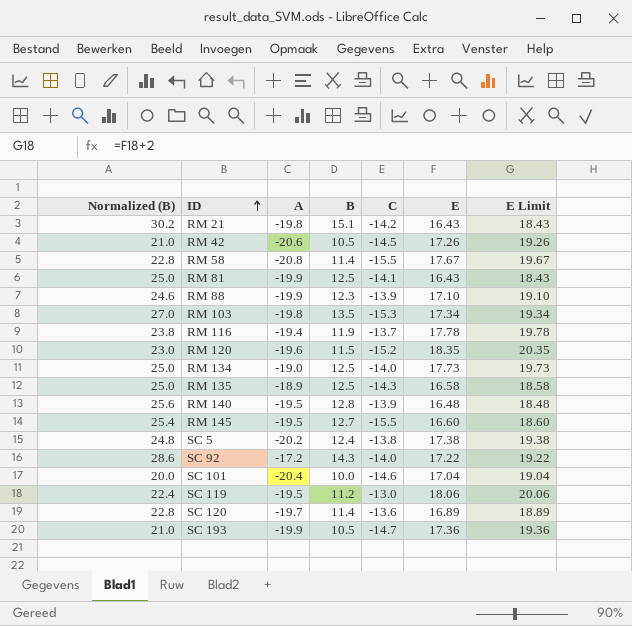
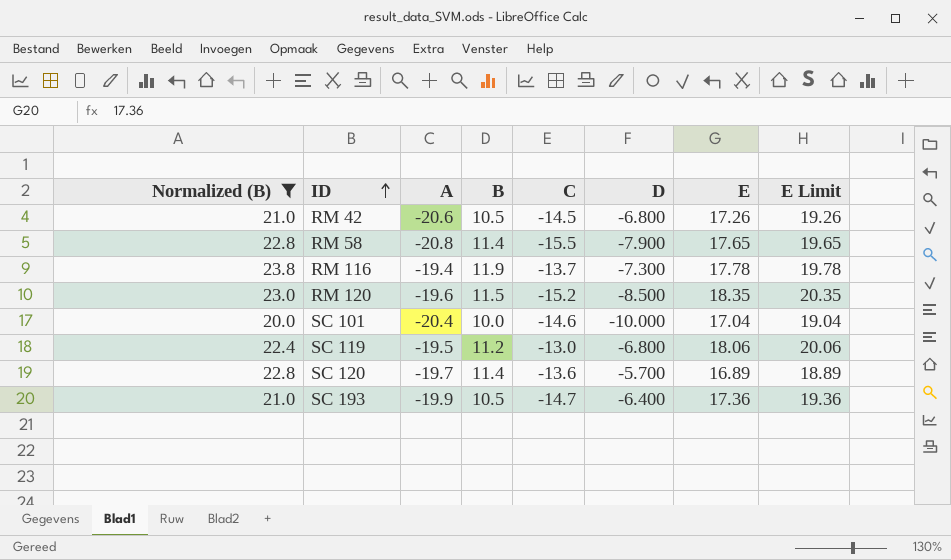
filter: none -> Normalized (B) <= 23.8
column D | position: none -> 6
RM 58 | E: 17.67 -> 17.65
RM 58 | E Limit: 19.67 -> 19.65

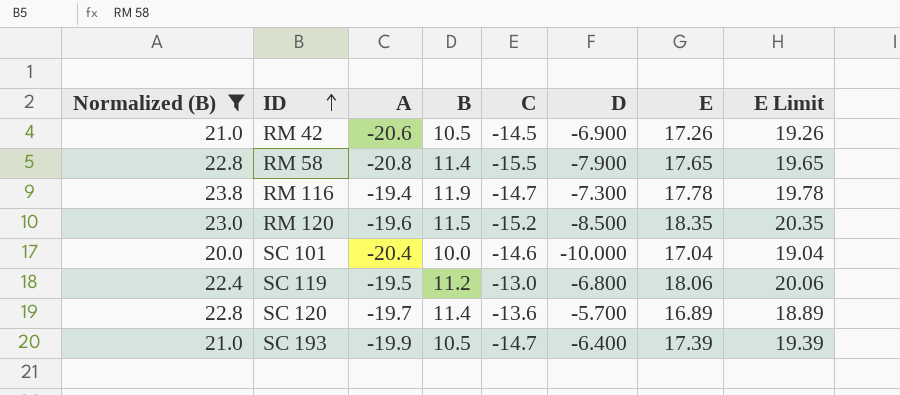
RM 42 | D: -6.800 -> -6.900
RM 116 | C: -13.7 -> -14.7
SC 193 | E: 17.36 -> 17.39
SC 193 | E Limit: 19.36 -> 19.39

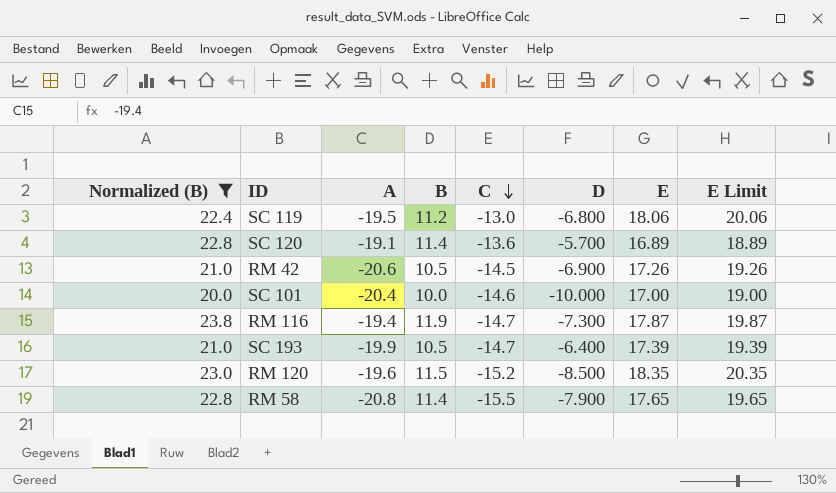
row order: ID ascending -> C descending
SC 120 | A: -19.7 -> -19.1
SC 101 | E: 17.04 -> 17.00
SC 101 | E Limit: 19.04 -> 19.00
RM 116 | E: 17.78 -> 17.87
RM 116 | E Limit: 19.78 -> 19.87

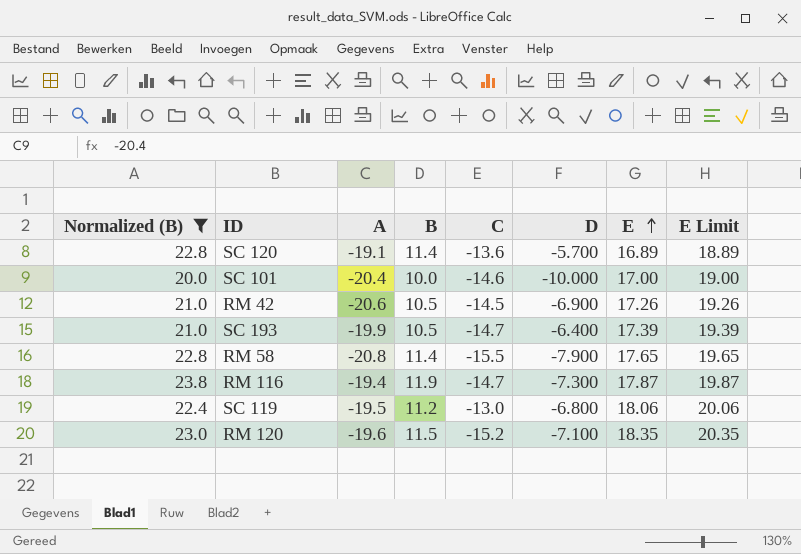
row order: C descending -> E ascending
RM 120 | D: -8.500 -> -7.100

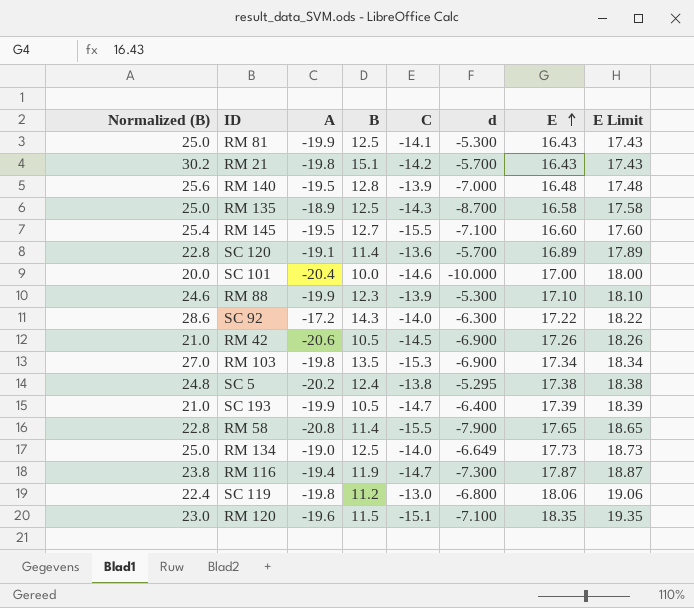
filter: Normalized (B) <= 23.8 -> none
column name: D -> d
column E Limit | formula: [E] + 2 -> [E] + 1
SC 119 | A: -19.5 -> -19.8
RM 120 | C: -15.2 -> -15.1

